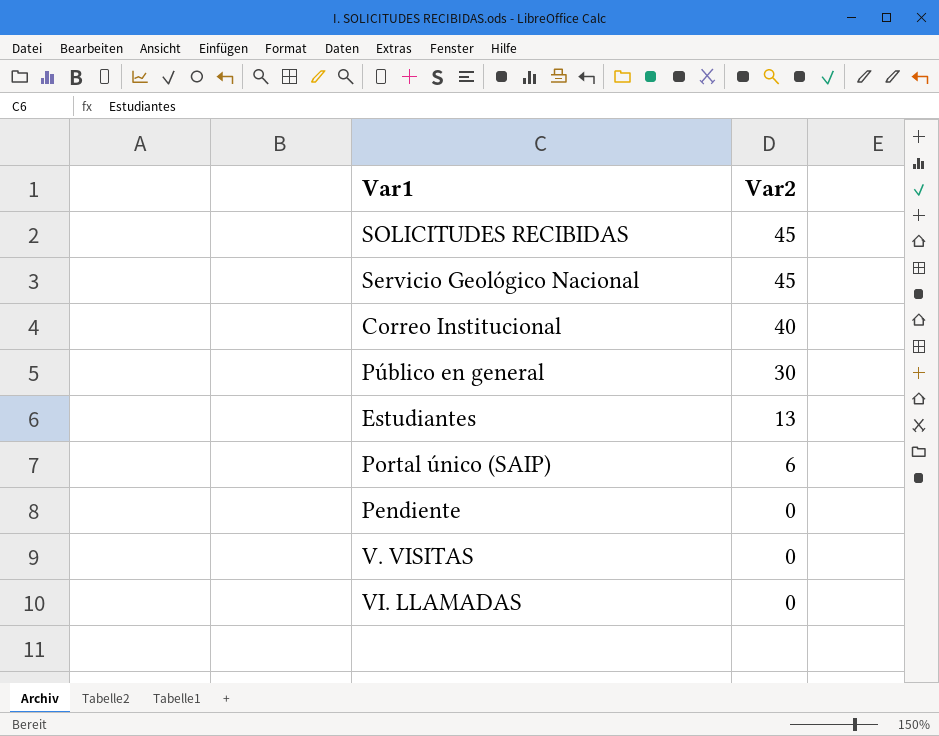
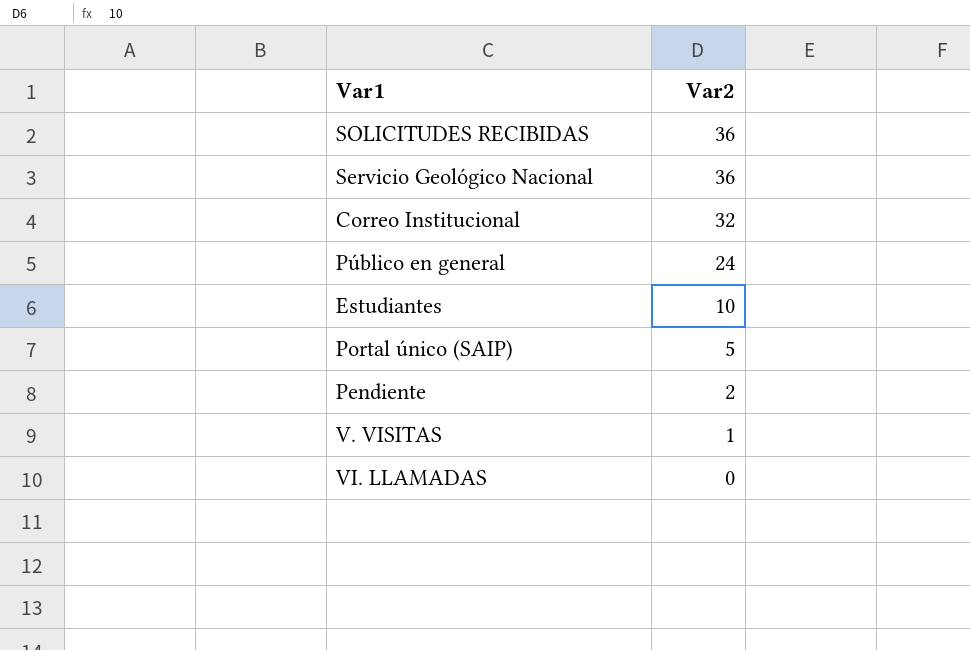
SOLICITUDES RECIBIDAS | Var2: 45 -> 36
Servicio Geológico Nacional | Var2: 45 -> 36
Correo Institucional | Var2: 40 -> 32
Público en general | Var2: 30 -> 24
Estudiantes | Var2: 13 -> 10
Portal único (SAIP) | Var2: 6 -> 5
Pendiente | Var2: 0 -> 2
V. VISITAS | Var2: 0 -> 1

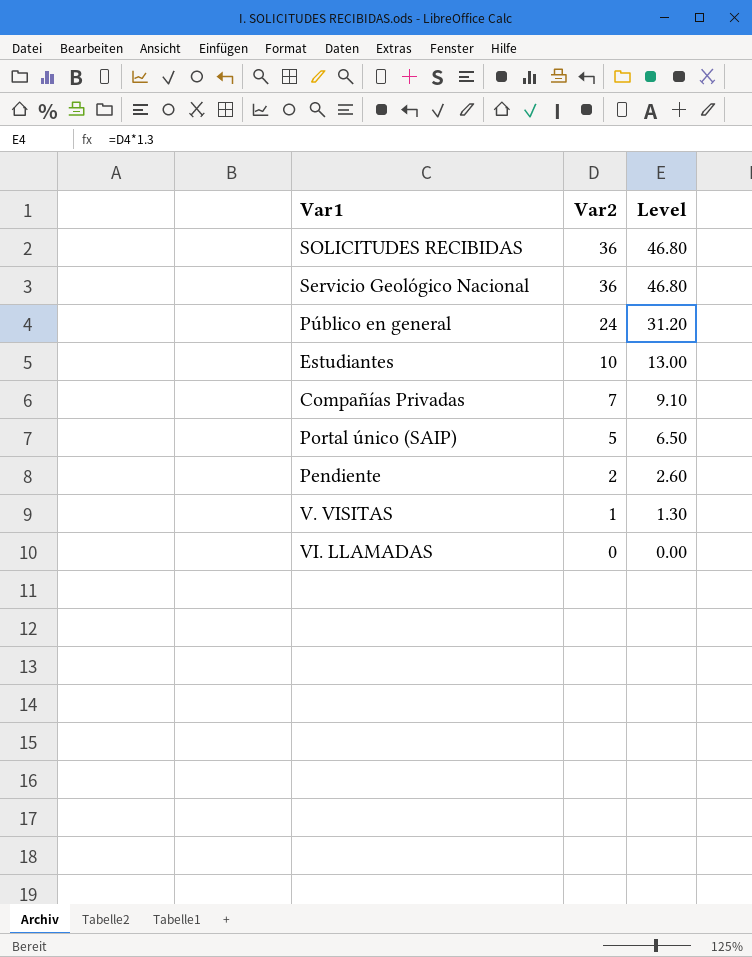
column Level | formula: none -> [Var2] * 1.3
row Correo Institucional: 32 -> none
row Compañías Privadas: none -> 7 | 9.10

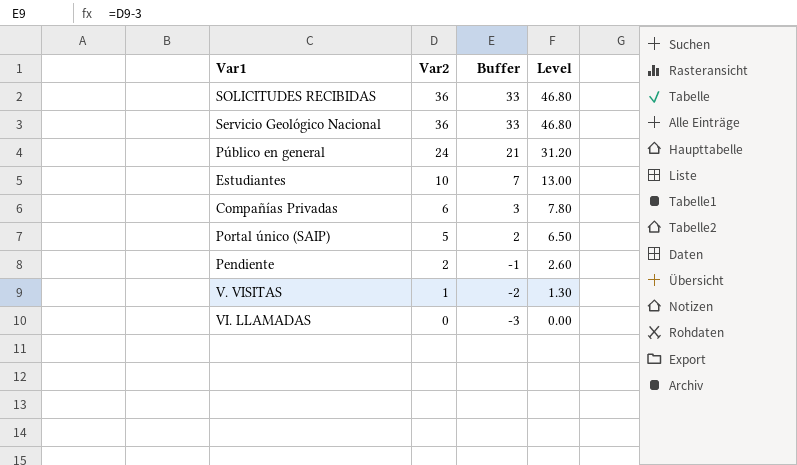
column Buffer | formula: none -> [Var2] - 3
Compañías Privadas | Var2: 7 -> 6
Compañías Privadas | Level: 9.10 -> 7.80

